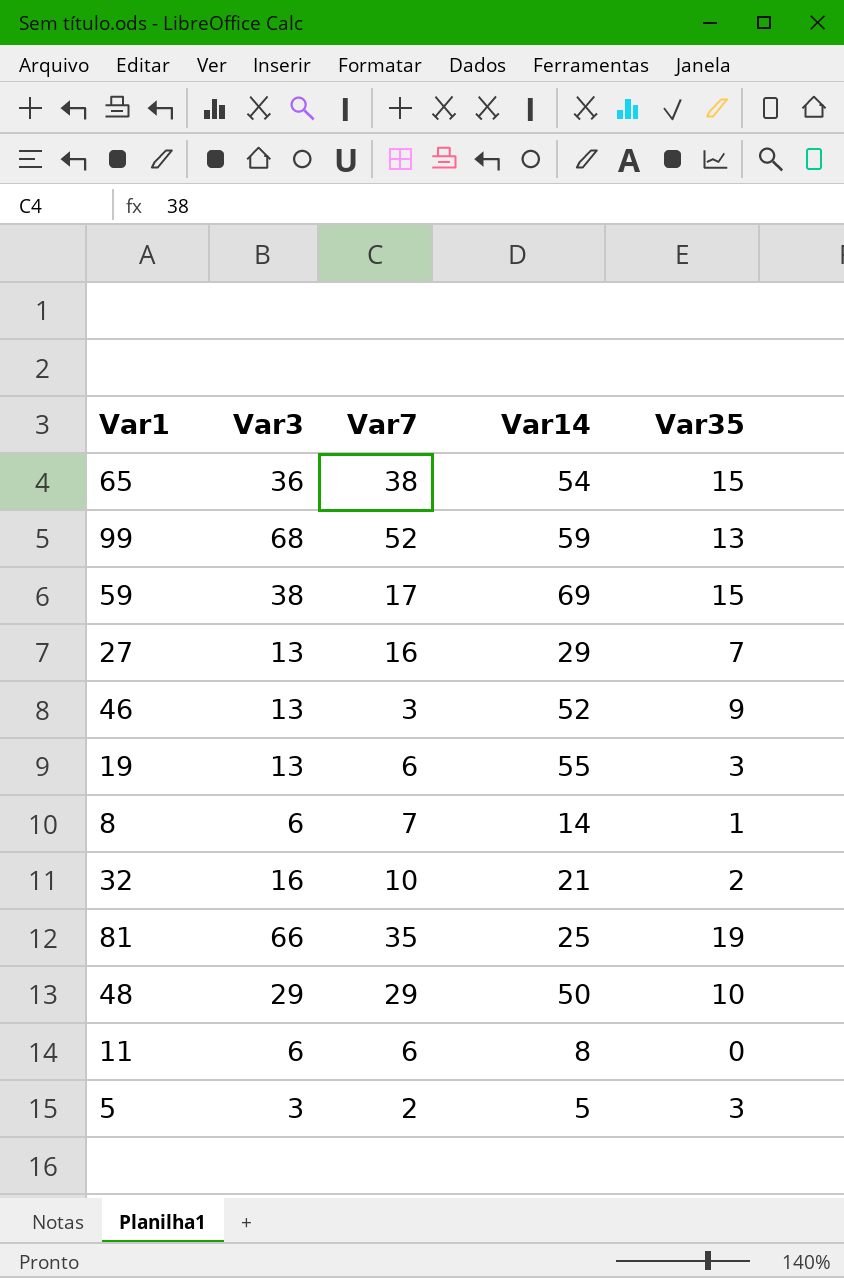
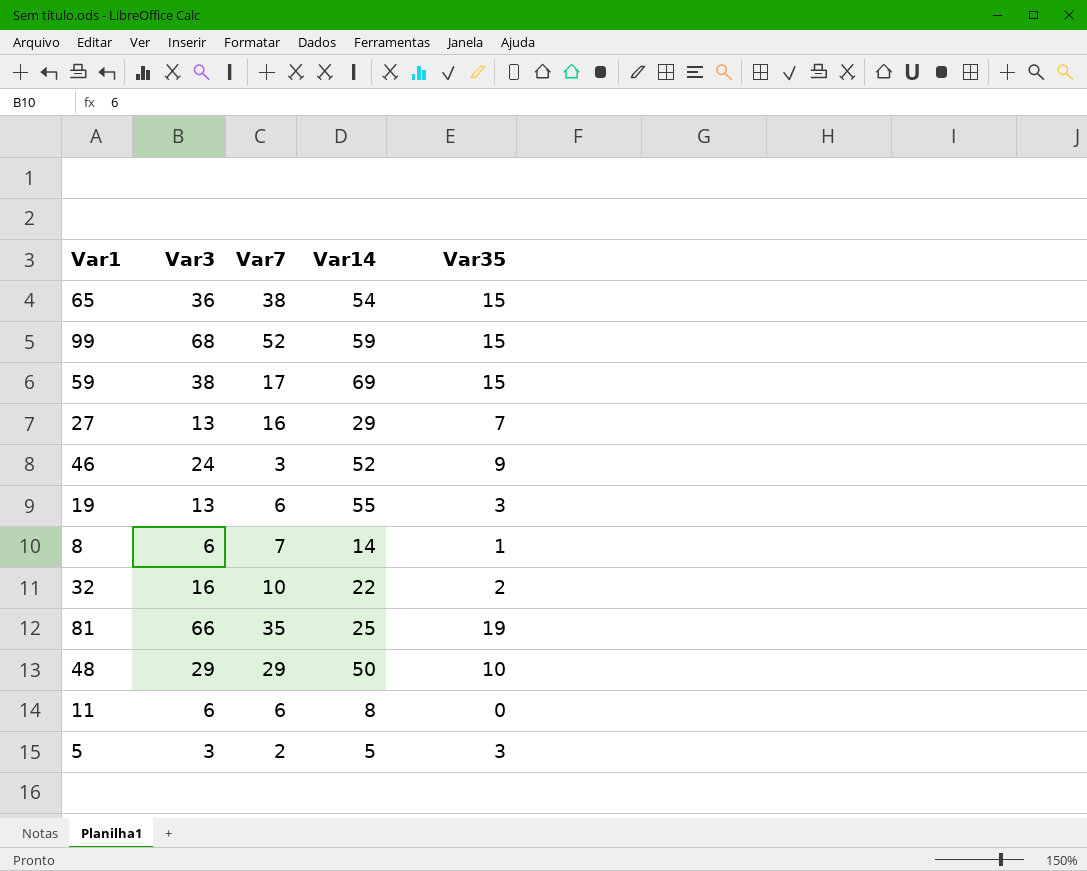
99 | Var35: 13 -> 15
46 | Var3: 13 -> 24
32 | Var14: 21 -> 22

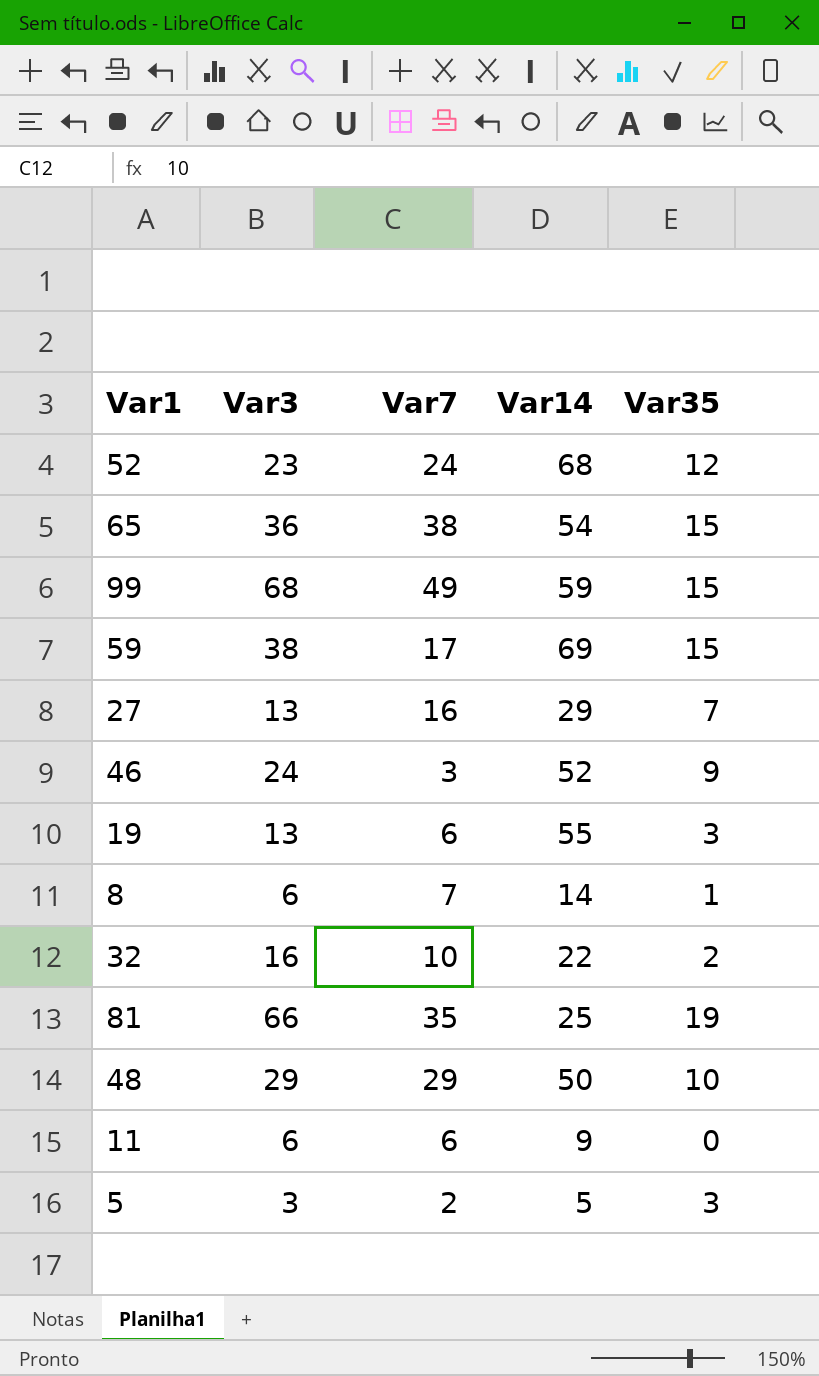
row 52: none -> 23 | 24 | 68 | 12
99 | Var7: 52 -> 49
11 | Var14: 8 -> 9

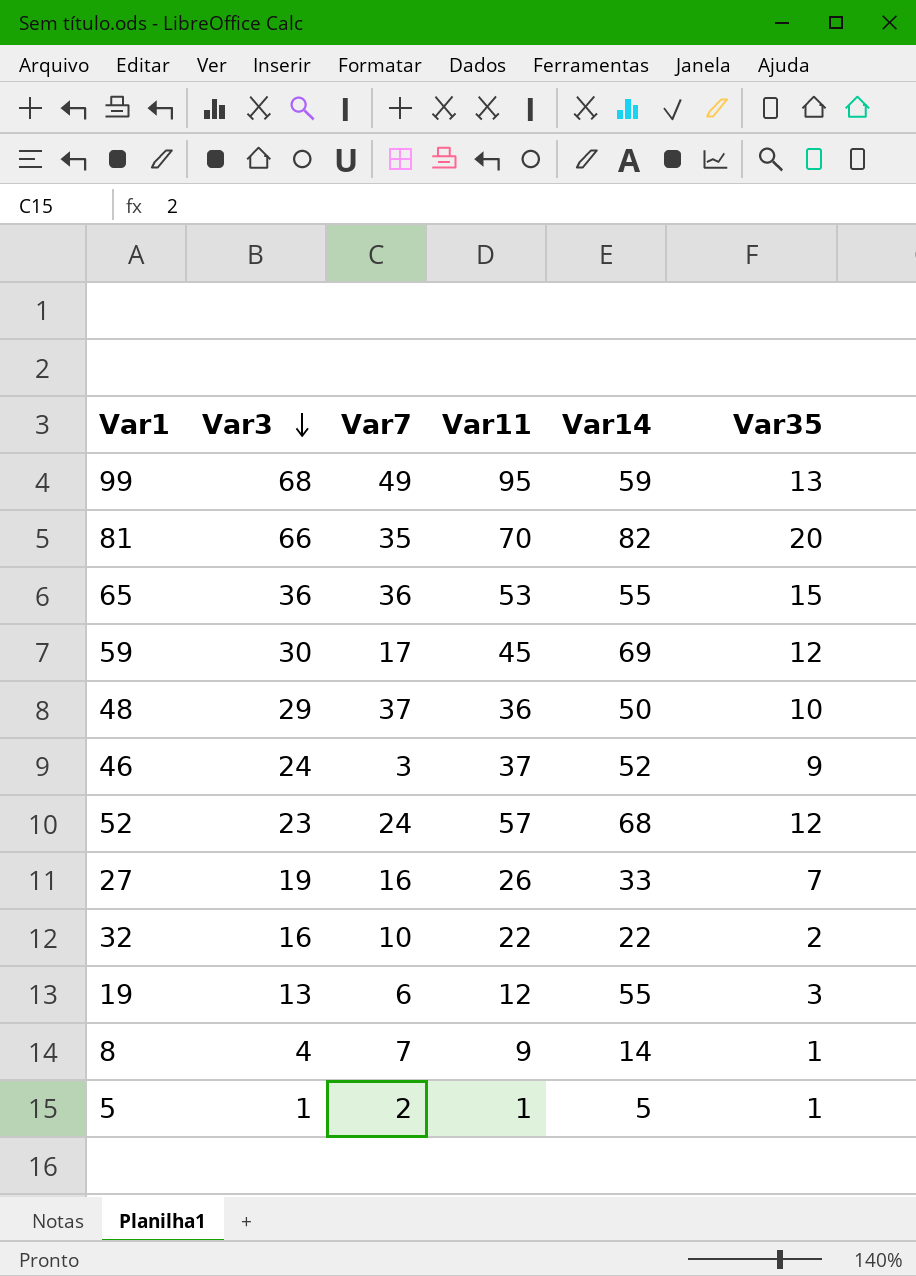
row order: none -> Var3 descending
column Var11 | position: none -> 4
row 11: 6 | 6 | 9 | 0 -> none
99 | Var35: 15 -> 13
81 | Var14: 25 -> 82
81 | Var35: 19 -> 20
65 | Var7: 38 -> 36
65 | Var14: 54 -> 55
59 | Var3: 38 -> 30
59 | Var35: 15 -> 12
48 | Var7: 29 -> 37
27 | Var3: 13 -> 19
27 | Var14: 29 -> 33
8 | Var3: 6 -> 4
5 | Var3: 3 -> 1
5 | Var35: 3 -> 1

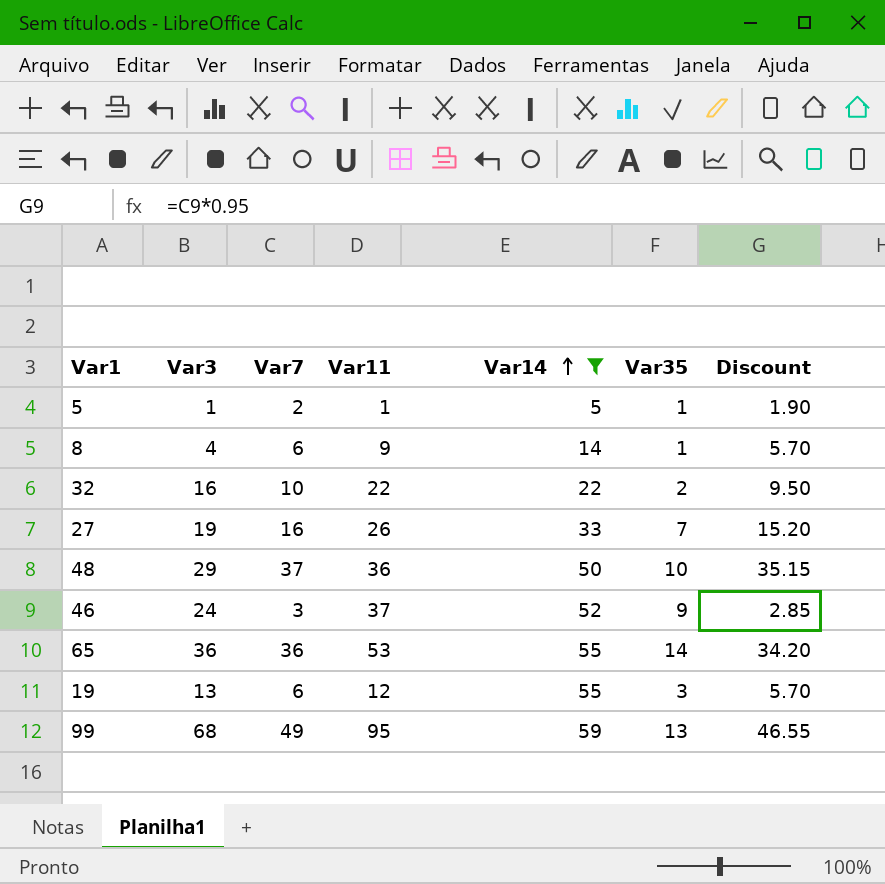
filter: none -> Var14 <= 59
row order: Var3 descending -> Var14 ascending
column Discount | formula: none -> [Var7] * 0.95
8 | Var7: 7 -> 6
65 | Var35: 15 -> 14

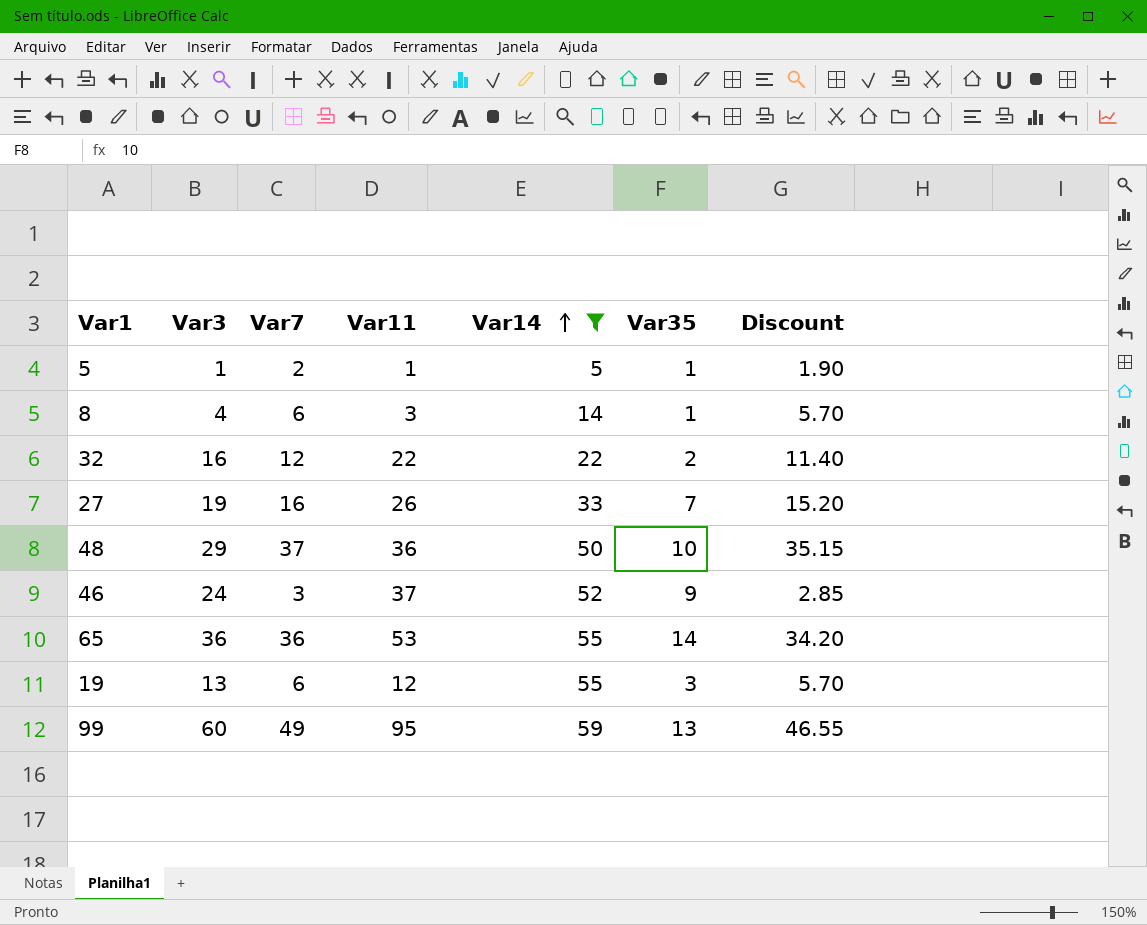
8 | Var11: 9 -> 3
32 | Var7: 10 -> 12
32 | Discount: 9.50 -> 11.40
99 | Var3: 68 -> 60

